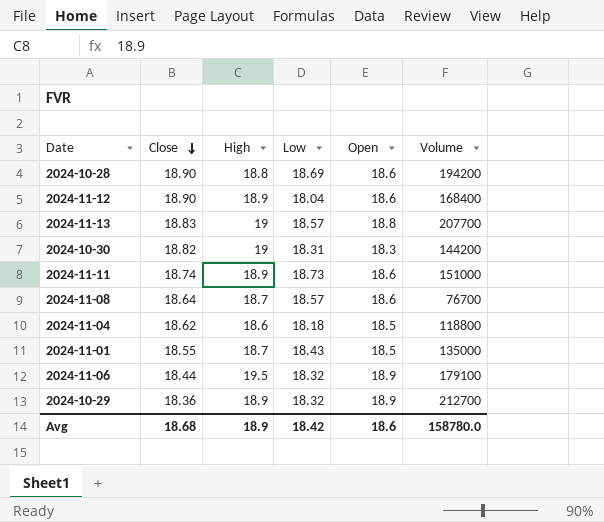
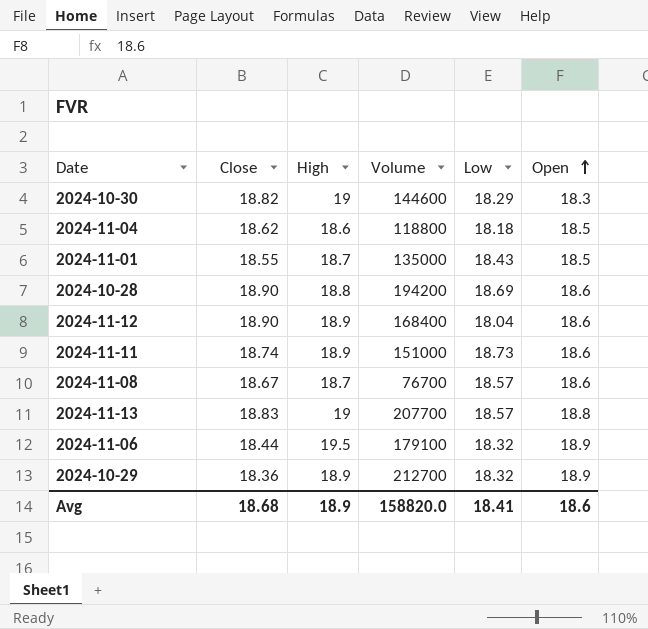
row order: Close descending -> Open ascending
column Volume | position: 6 -> 4
2024-10-30 | Volume: 144200 -> 144600
2024-10-30 | Low: 18.31 -> 18.29
2024-11-08 | Close: 18.64 -> 18.67
Avg | Volume: 158780.0 -> 158820.0
Avg | Low: 18.42 -> 18.41

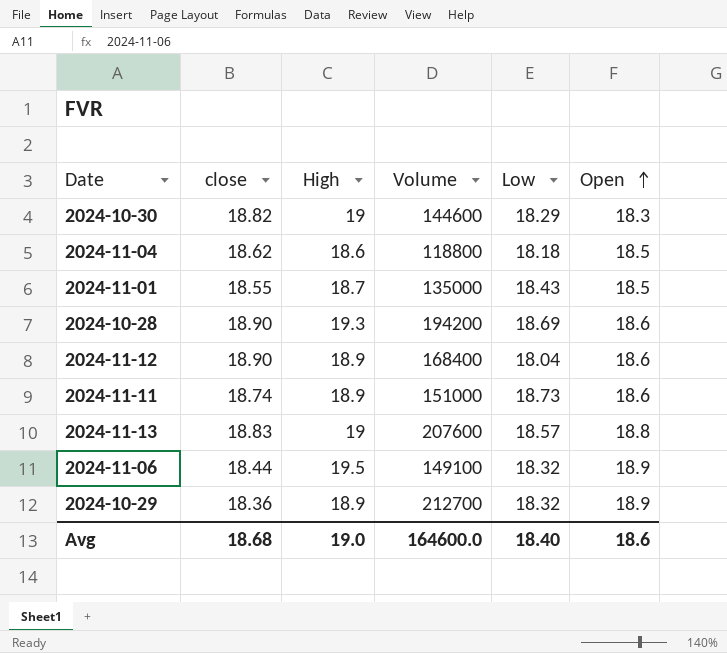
column name: Close -> close
row 2024-11-08: 18.67 | 18.7 | 76700 | 18.57 | 18.6 -> none
2024-10-28 | High: 18.8 -> 19.3
2024-11-13 | Volume: 207700 -> 207600
2024-11-06 | Volume: 179100 -> 149100
Avg | High: 18.9 -> 19.0
Avg | Volume: 158820.0 -> 164600.0
Avg | Low: 18.41 -> 18.40

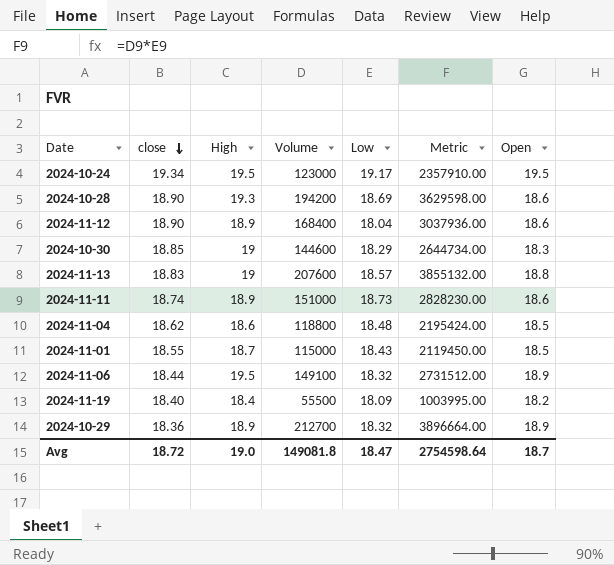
row order: Open ascending -> close descending
column Metric | formula: none -> [Volume] * [Low]
row 2024-10-24: none -> 19.34 | 19.5 | 123000 | 19.17 | 2357910.00 | 19.5
2024-10-30 | close: 18.82 -> 18.85
2024-11-04 | Low: 18.18 -> 18.48
2024-11-01 | Volume: 135000 -> 115000
row 2024-11-19: none -> 18.40 | 18.4 | 55500 | 18.09 | 1003995.00 | 18.2
Avg | close: 18.68 -> 18.72
Avg | Volume: 164600.0 -> 149081.8
Avg | Low: 18.40 -> 18.47
Avg | Open: 18.6 -> 18.7

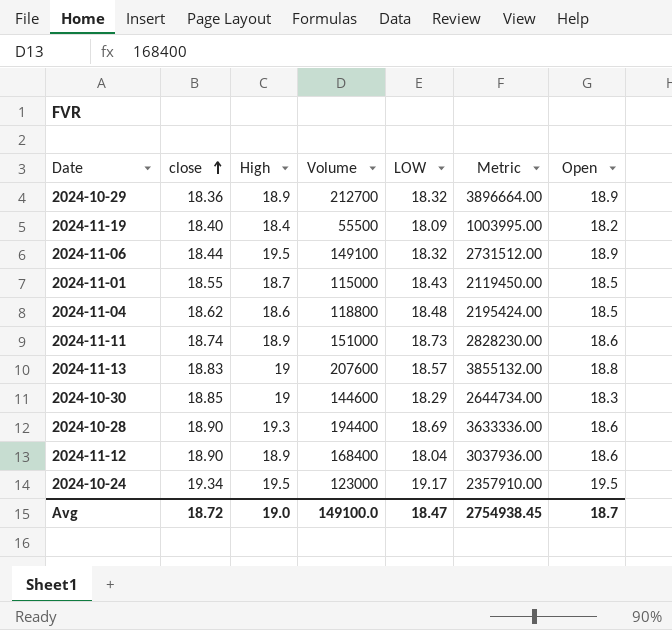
row order: close descending -> close ascending
column name: Low -> LOW
2024-10-28 | Volume: 194200 -> 194400
2024-10-28 | Metric: 3629598.00 -> 3633336.00
Avg | Volume: 149081.8 -> 149100.0
Avg | Metric: 2754598.64 -> 2754938.45

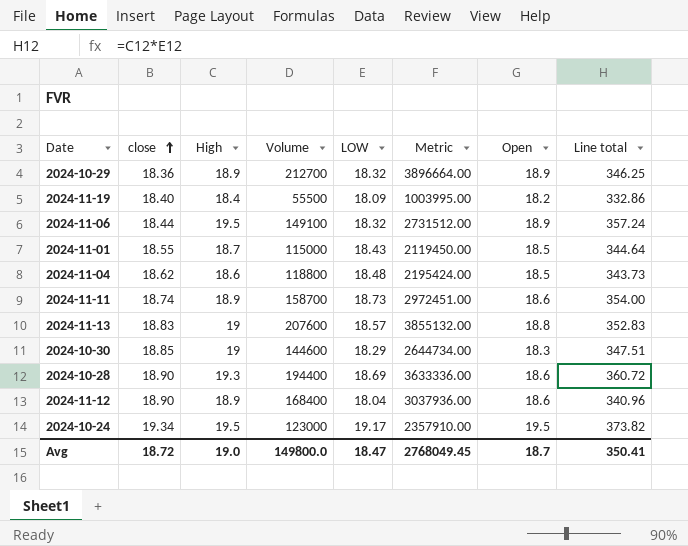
column Line total | formula: none -> [High] * [LOW]
2024-11-11 | Volume: 151000 -> 158700
2024-11-11 | Metric: 2828230.00 -> 2972451.00
Avg | Volume: 149100.0 -> 149800.0
Avg | Metric: 2754938.45 -> 2768049.45

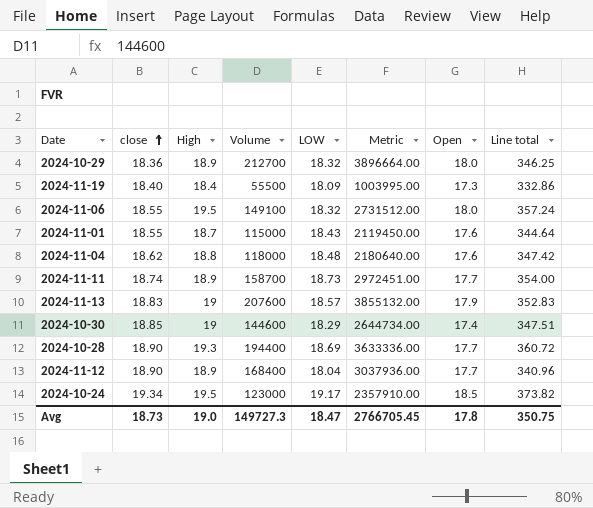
2024-10-29 | Open: 18.9 -> 18.0
2024-11-19 | Open: 18.2 -> 17.3
2024-11-06 | close: 18.44 -> 18.55
2024-11-06 | Open: 18.9 -> 18.0
2024-11-01 | Open: 18.5 -> 17.6
2024-11-04 | High: 18.6 -> 18.8
2024-11-04 | Volume: 118800 -> 118000
2024-11-04 | Metric: 2195424.00 -> 2180640.00
2024-11-04 | Open: 18.5 -> 17.6
2024-11-04 | Line total: 343.73 -> 347.42
2024-11-11 | Open: 18.6 -> 17.7
2024-11-13 | Open: 18.8 -> 17.9
2024-10-30 | Open: 18.3 -> 17.4
2024-10-28 | Open: 18.6 -> 17.7
2024-11-12 | Open: 18.6 -> 17.7
2024-10-24 | Open: 19.5 -> 18.5
Avg | close: 18.72 -> 18.73
Avg | Volume: 149800.0 -> 149727.3
Avg | Metric: 2768049.45 -> 2766705.45
Avg | Open: 18.7 -> 17.8
Avg | Line total: 350.41 -> 350.75

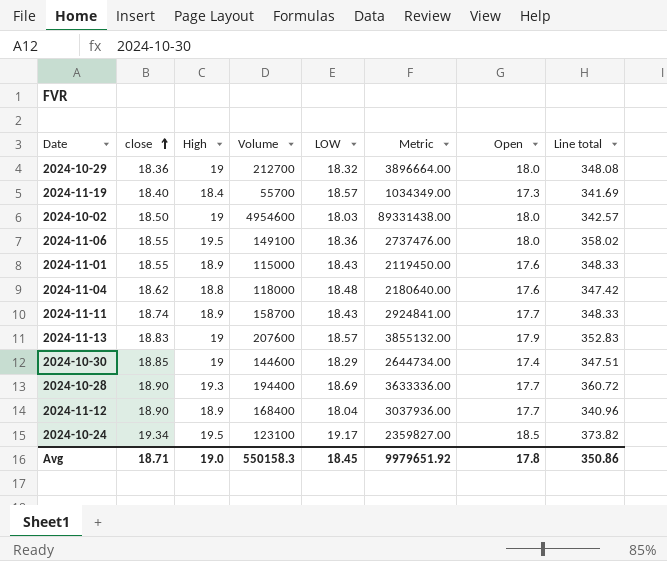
2024-10-29 | High: 18.9 -> 19
2024-10-29 | Line total: 346.25 -> 348.08
2024-11-19 | Volume: 55500 -> 55700
2024-11-19 | LOW: 18.09 -> 18.57
2024-11-19 | Metric: 1003995.00 -> 1034349.00
2024-11-19 | Line total: 332.86 -> 341.69
row 2024-10-02: none -> 18.50 | 19 | 4954600 | 18.03 | 89331438.00 | 18.0 | 342.57
2024-11-06 | LOW: 18.32 -> 18.36
2024-11-06 | Metric: 2731512.00 -> 2737476.00
2024-11-06 | Line total: 357.24 -> 358.02
2024-11-01 | High: 18.7 -> 18.9
2024-11-01 | Line total: 344.64 -> 348.33
2024-11-11 | LOW: 18.73 -> 18.43
2024-11-11 | Metric: 2972451.00 -> 2924841.00
2024-11-11 | Line total: 354.00 -> 348.33
2024-10-24 | Volume: 123000 -> 123100
2024-10-24 | Metric: 2357910.00 -> 2359827.00
Avg | close: 18.73 -> 18.71
Avg | Volume: 149727.3 -> 550158.3
Avg | LOW: 18.47 -> 18.45
Avg | Metric: 2766705.45 -> 9979651.92
Avg | Line total: 350.75 -> 350.86

